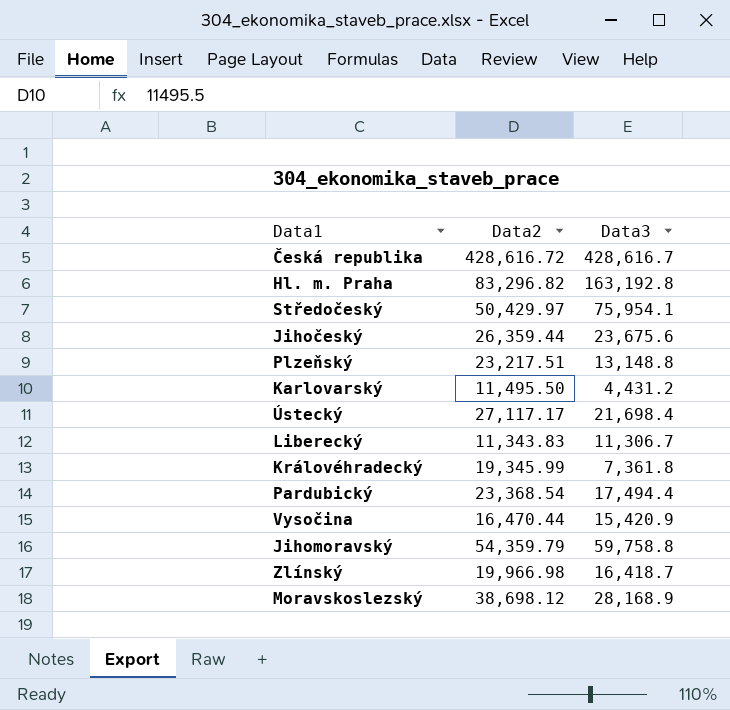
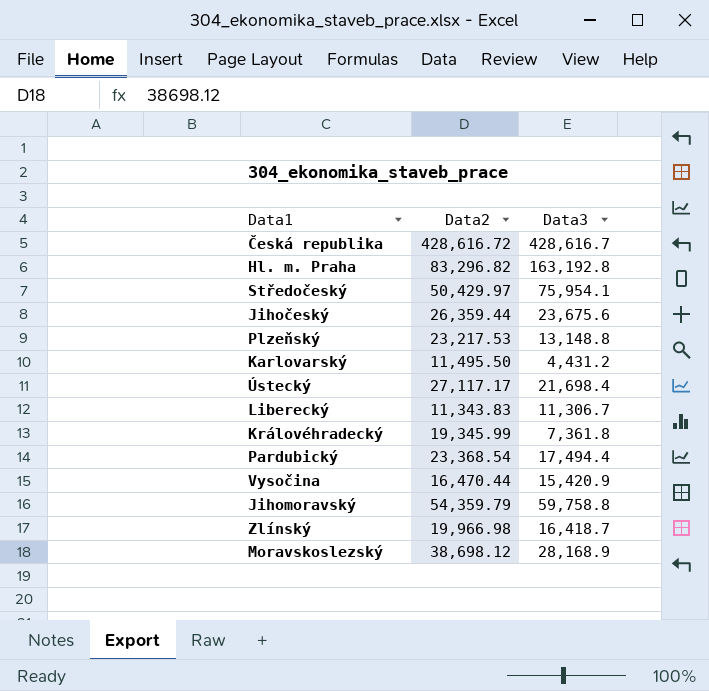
Plzeňský | Data2: 23,217.51 -> 23,217.53

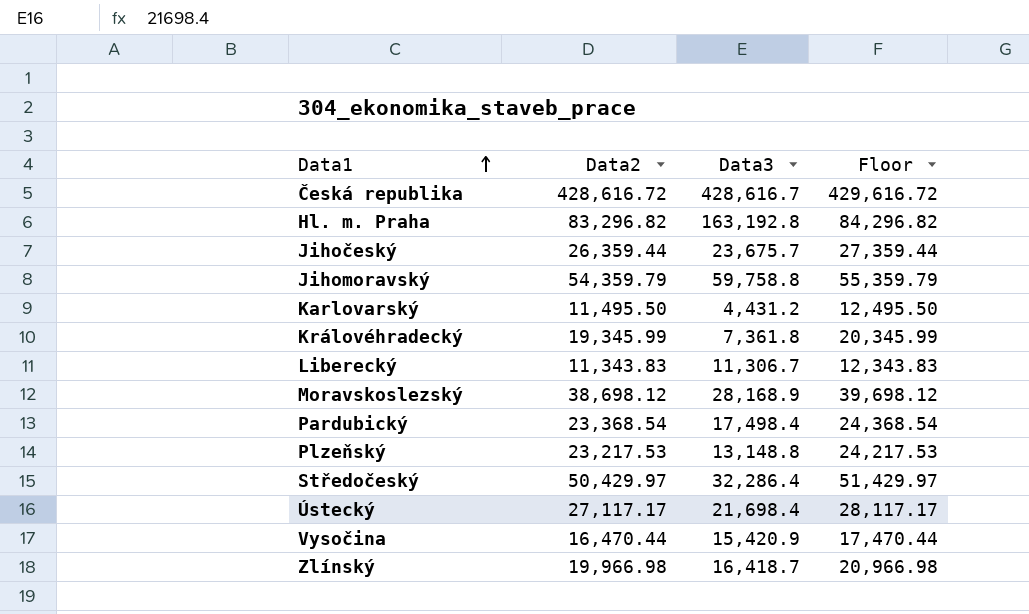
row order: none -> Data1 ascending
column Floor | formula: none -> [Data2] + 1000
Jihočeský | Data3: 23,675.6 -> 23,675.7
Pardubický | Data3: 17,494.4 -> 17,498.4
Středočeský | Data3: 75,954.1 -> 32,286.4

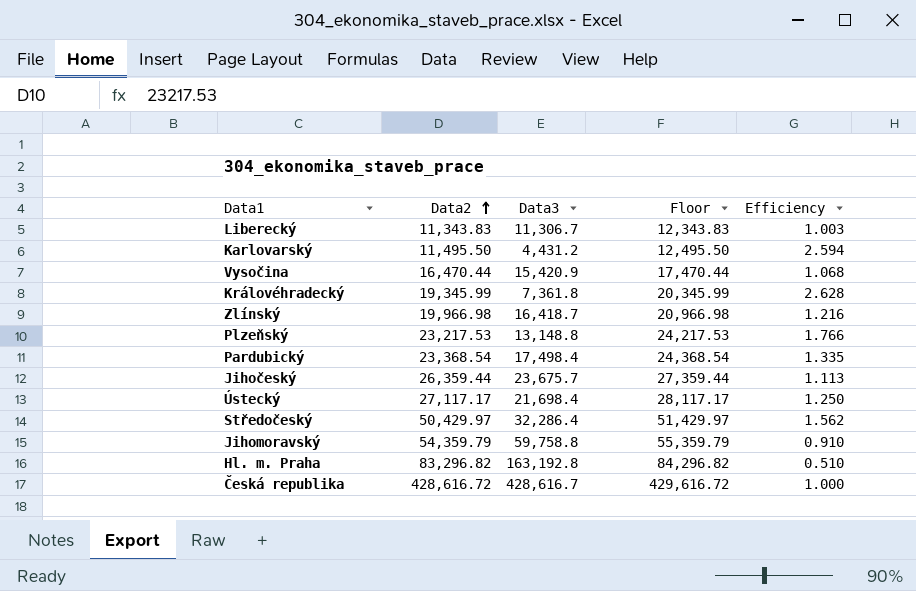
row order: Data1 ascending -> Data2 ascending
column Efficiency | formula: none -> [Data2] / [Data3]
row Moravskoslezský: 38,698.12 | 28,168.9 | 39,698.12 -> none

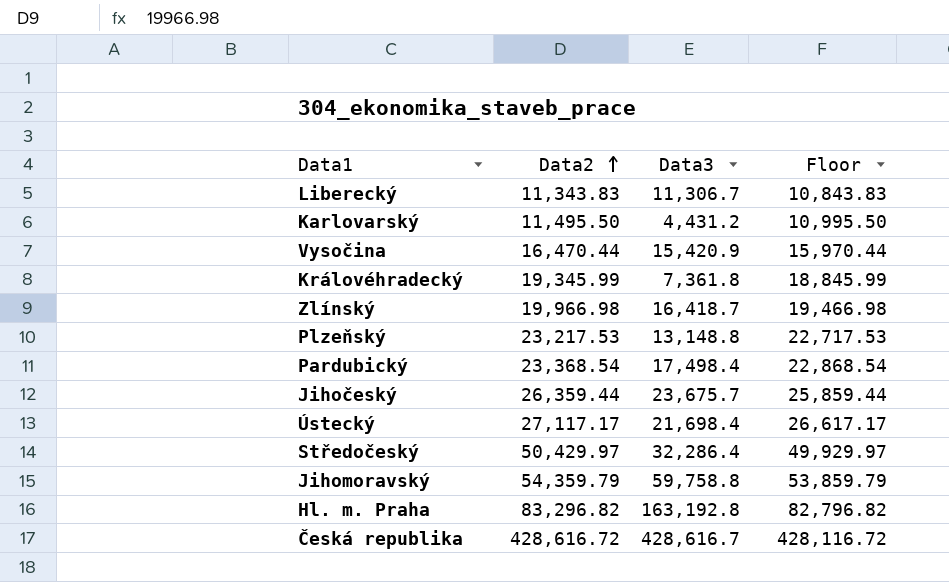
column Efficiency | formula: [Data2] / [Data3] -> none
column Floor | formula: [Data2] + 1000 -> [Data2] - 500

